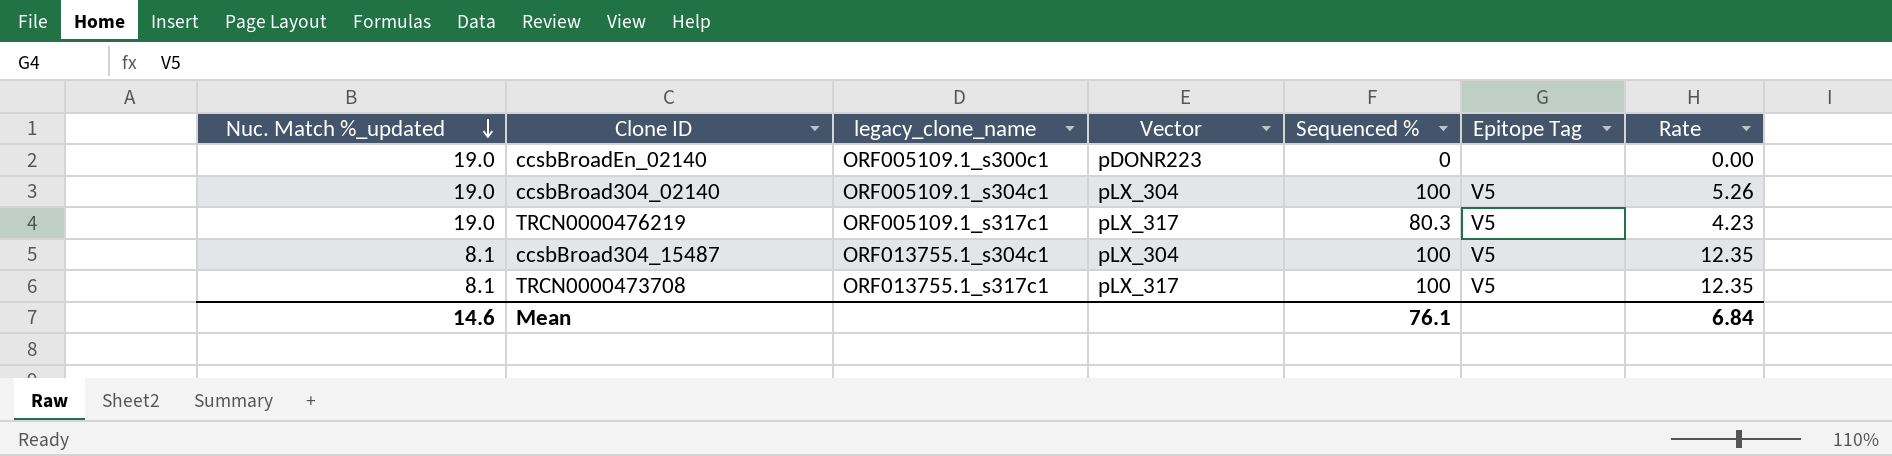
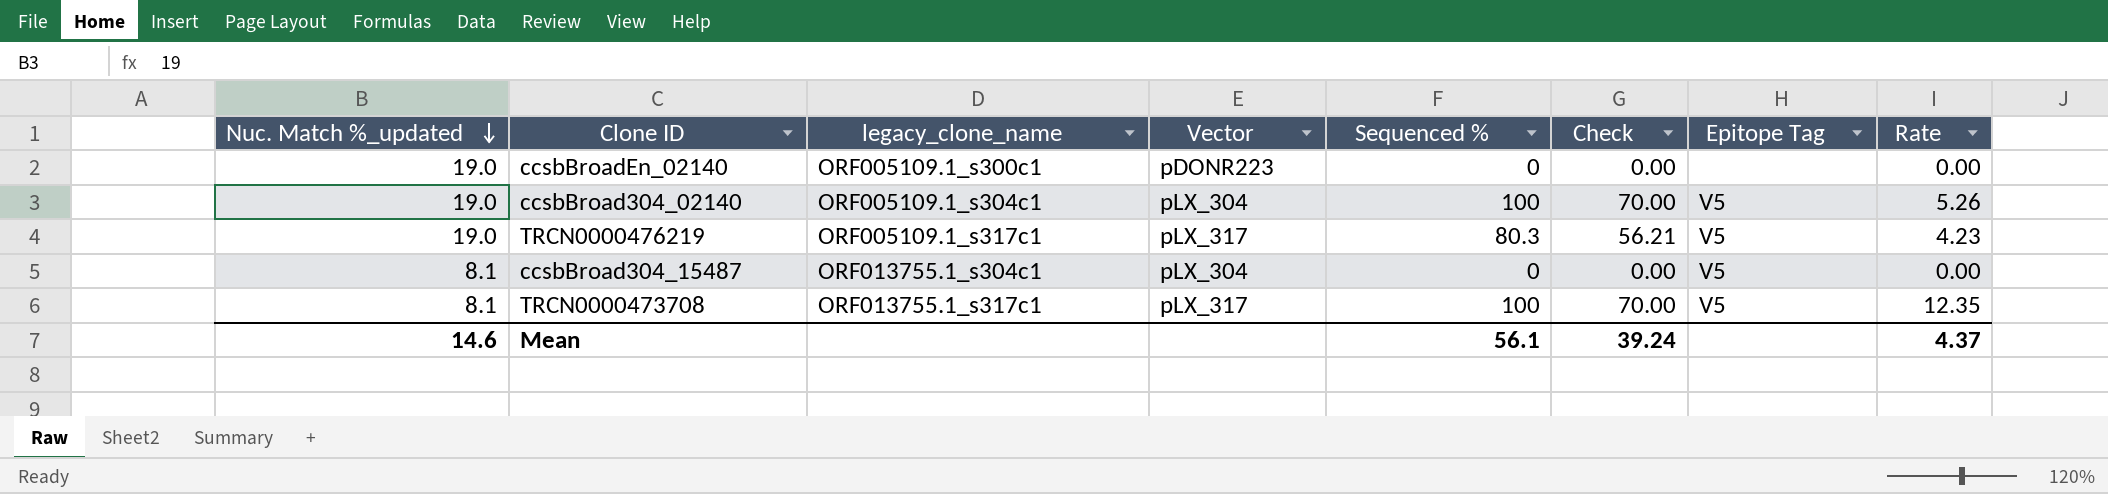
column Check | formula: none -> [Sequenced %] * 0.7
ccsbBroad304_15487 | Sequenced %: 100 -> 0
ccsbBroad304_15487 | Rate: 12.35 -> 0.00
Mean | Sequenced %: 76.1 -> 56.1
Mean | Rate: 6.84 -> 4.37

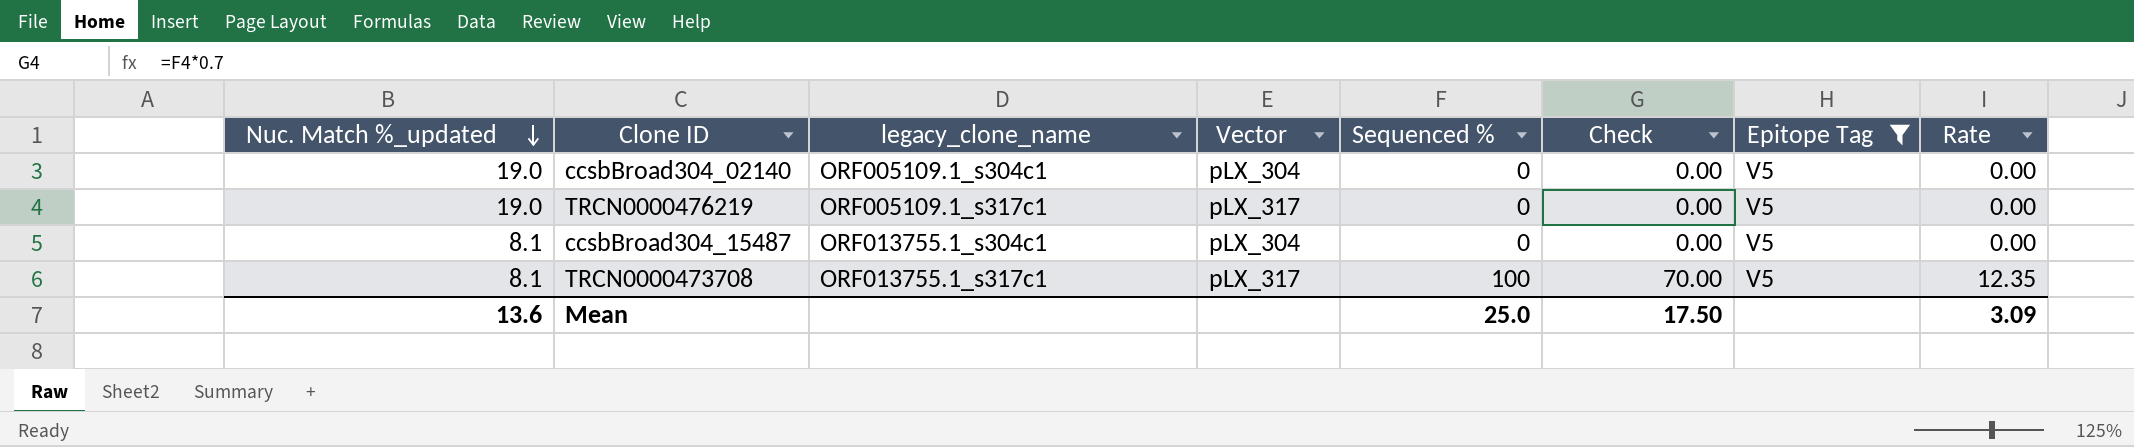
filter: none -> Epitope Tag = V5
ccsbBroad304_02140 | Sequenced %: 100 -> 0
ccsbBroad304_02140 | Check: 70.00 -> 0.00
ccsbBroad304_02140 | Rate: 5.26 -> 0.00
TRCN0000476219 | Sequenced %: 80.3 -> 0
TRCN0000476219 | Check: 56.21 -> 0.00
TRCN0000476219 | Rate: 4.23 -> 0.00
Mean | Nuc. Match %_updated: 14.6 -> 13.6
Mean | Sequenced %: 56.1 -> 25.0
Mean | Check: 39.24 -> 17.50
Mean | Rate: 4.37 -> 3.09

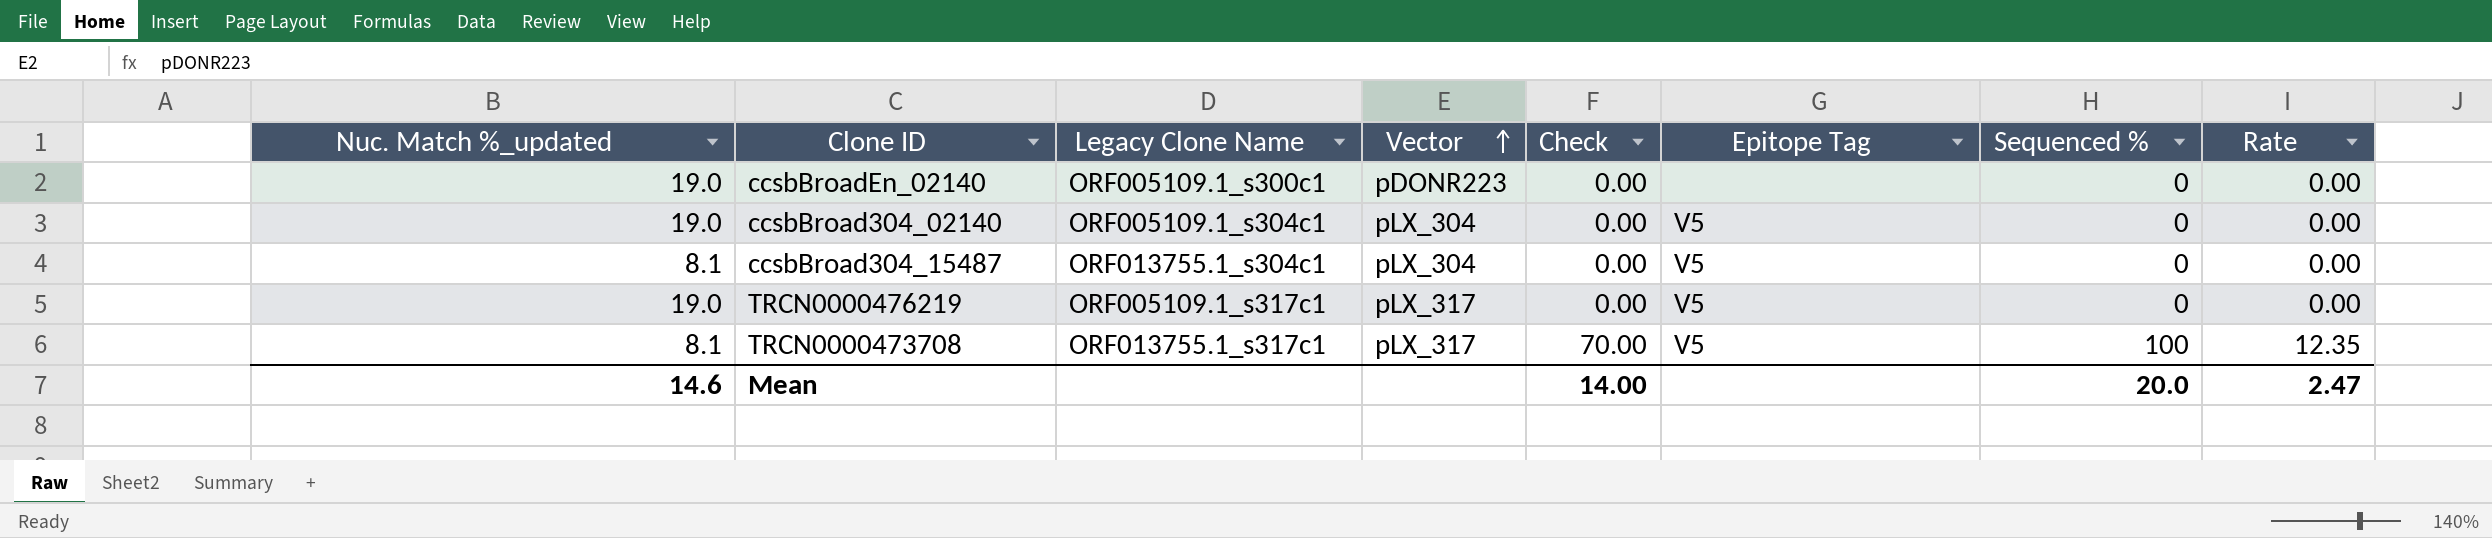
filter: Epitope Tag = V5 -> none
row order: Nuc. Match %_updated descending -> Vector ascending
column name: legacy_clone_name -> Legacy Clone Name
column Sequenced % | position: 5 -> 7
Mean | Nuc. Match %_updated: 13.6 -> 14.6
Mean | Check: 17.50 -> 14.00
Mean | Sequenced %: 25.0 -> 20.0
Mean | Rate: 3.09 -> 2.47

